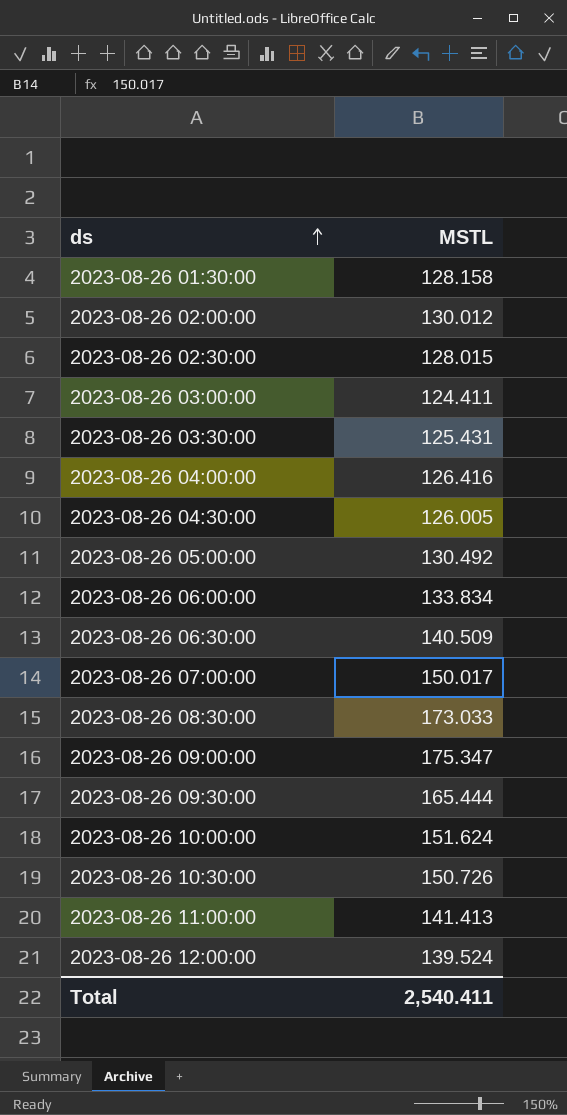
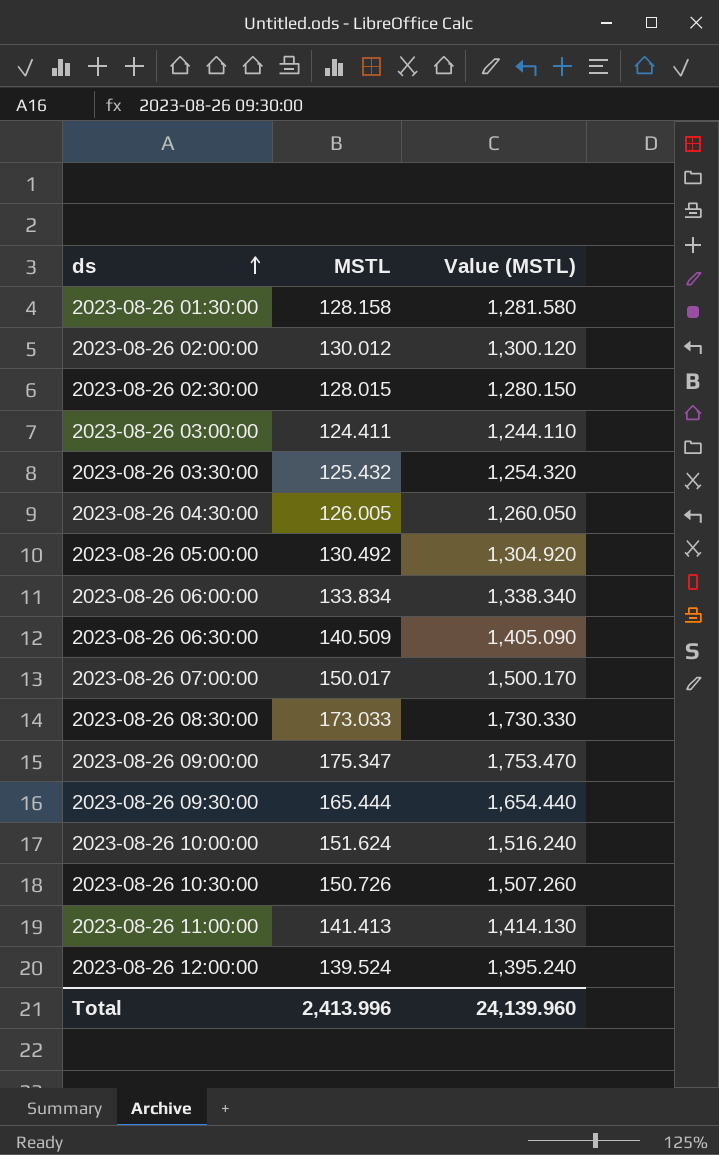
column Value (MSTL) | formula: none -> [MSTL] * 10
row 2023-08-26 04:00:00: 126.416 -> none
2023-08-26 03:30:00 | MSTL: 125.431 -> 125.432
Total | MSTL: 2,540.411 -> 2,413.996

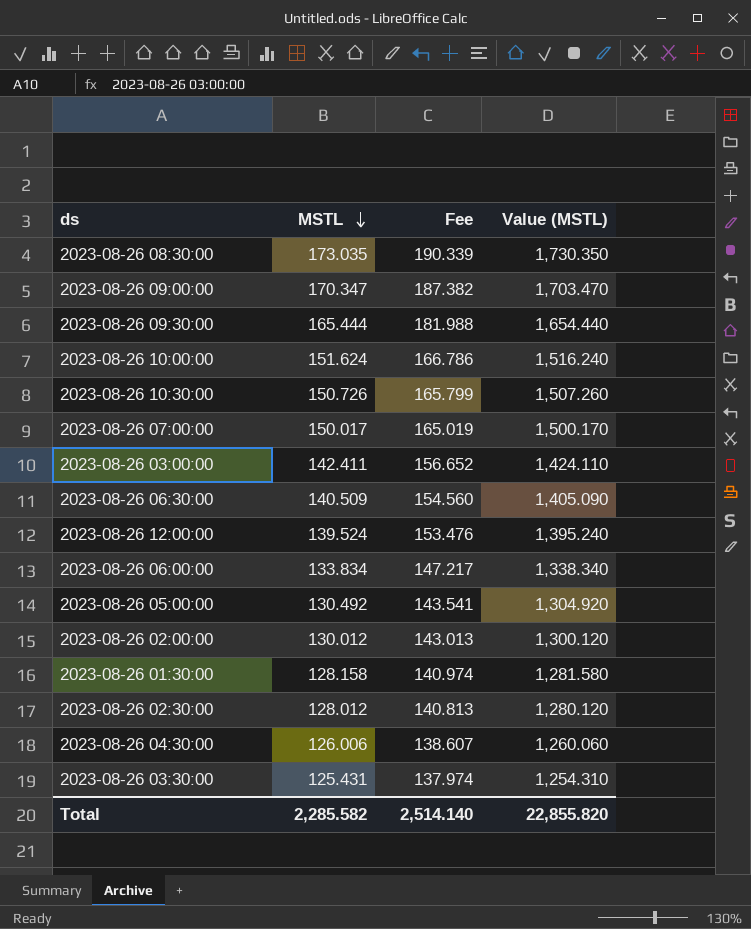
row order: ds ascending -> MSTL descending
column Fee | formula: none -> [MSTL] * 1.1
row 2023-08-26 11:00:00: 141.413 | 1,414.130 -> none
2023-08-26 08:30:00 | MSTL: 173.033 -> 173.035
2023-08-26 08:30:00 | Value (MSTL): 1,730.330 -> 1,730.350
2023-08-26 09:00:00 | MSTL: 175.347 -> 170.347
2023-08-26 09:00:00 | Value (MSTL): 1,753.470 -> 1,703.470
2023-08-26 03:00:00 | MSTL: 124.411 -> 142.411
2023-08-26 03:00:00 | Value (MSTL): 1,244.110 -> 1,424.110
2023-08-26 02:30:00 | MSTL: 128.015 -> 128.012
2023-08-26 02:30:00 | Value (MSTL): 1,280.150 -> 1,280.120
2023-08-26 04:30:00 | MSTL: 126.005 -> 126.006
2023-08-26 04:30:00 | Value (MSTL): 1,260.050 -> 1,260.060
2023-08-26 03:30:00 | MSTL: 125.432 -> 125.431
2023-08-26 03:30:00 | Value (MSTL): 1,254.320 -> 1,254.310
Total | MSTL: 2,413.996 -> 2,285.582
Total | Value (MSTL): 24,139.960 -> 22,855.820

